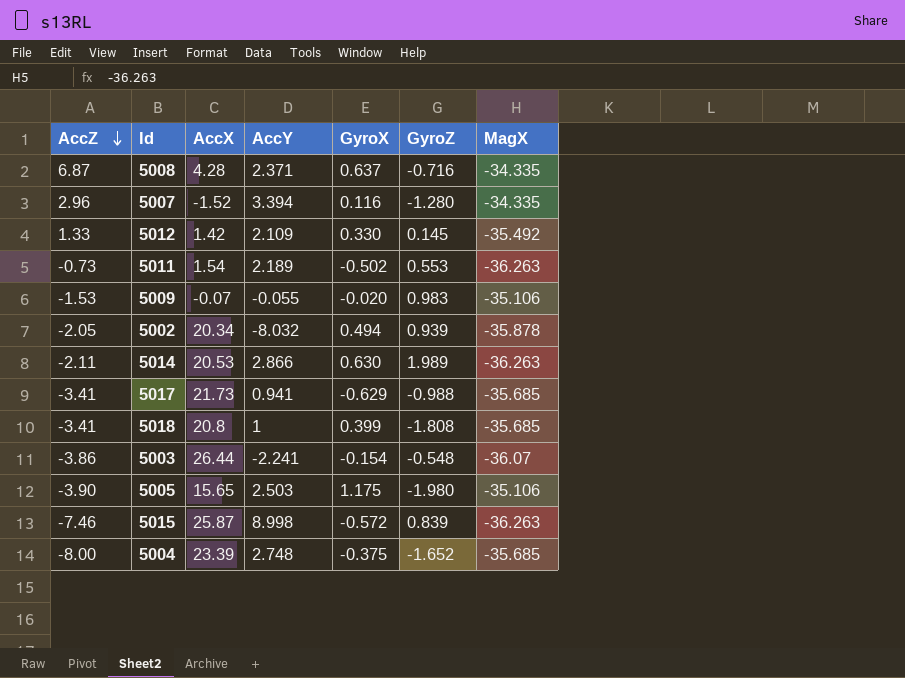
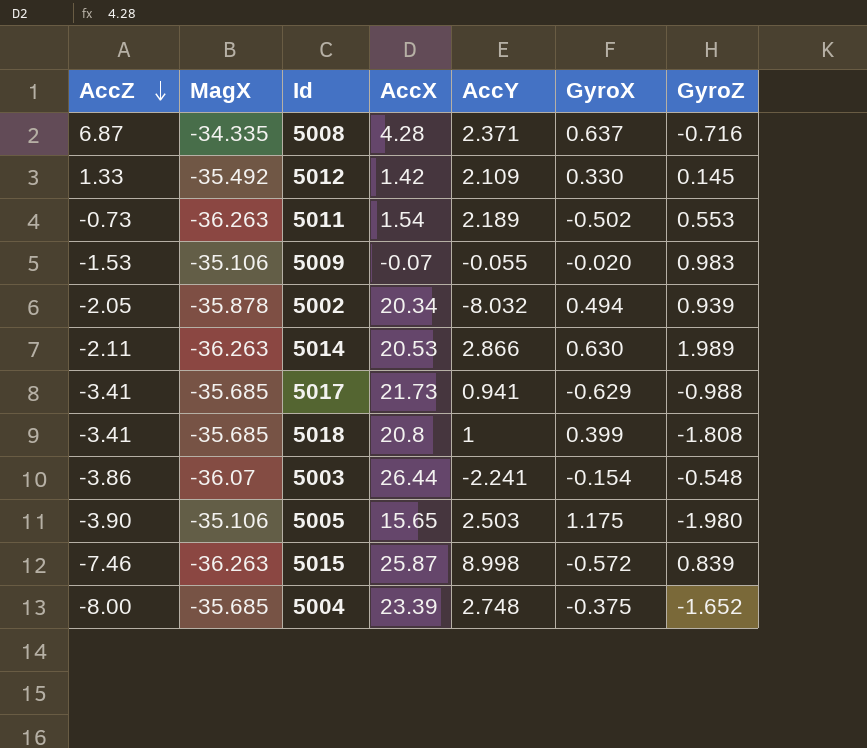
column MagX | position: 7 -> 2
row 5007: 2.96 | -1.52 | 3.394 | 0.116 | -1.280 | -34.335 -> none

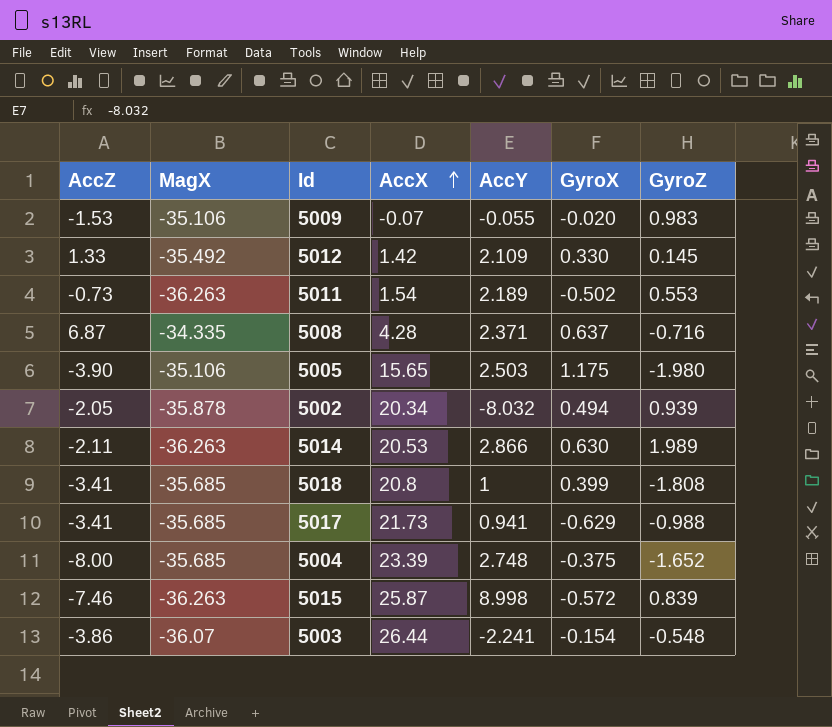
row order: AccZ descending -> AccX ascending

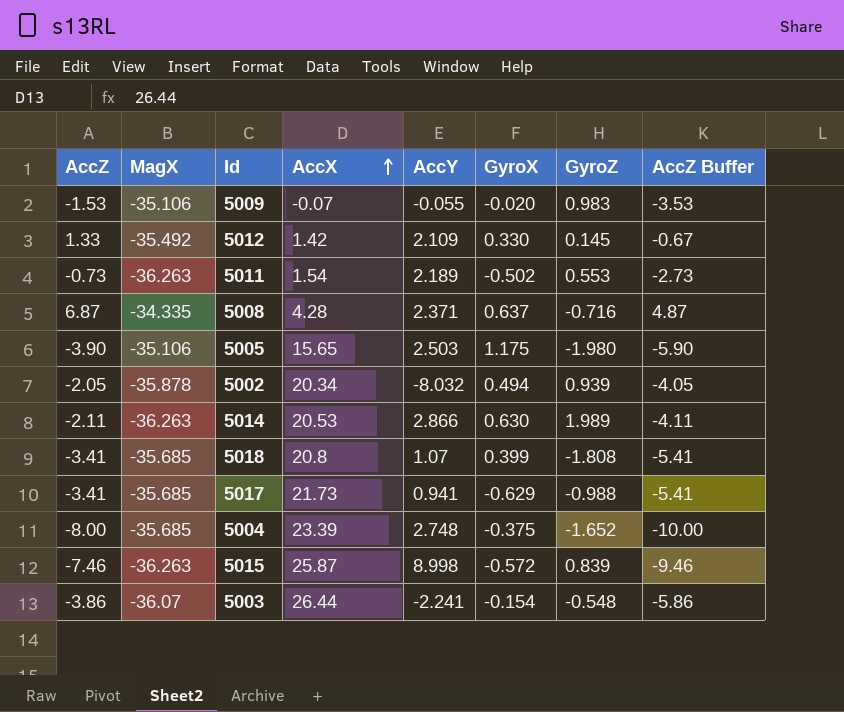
column AccZ Buffer | formula: none -> [AccZ] - 2
5018 | AccY: 1 -> 1.07

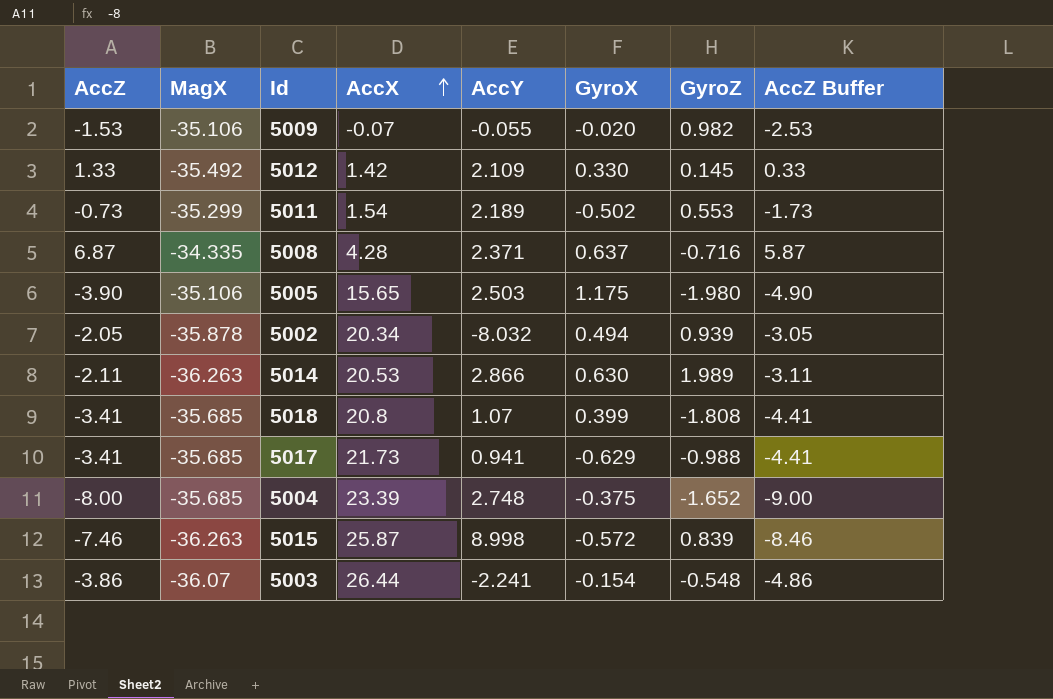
column AccZ Buffer | formula: [AccZ] - 2 -> [AccZ] - 1
5009 | GyroZ: 0.983 -> 0.982
5011 | MagX: -36.263 -> -35.299

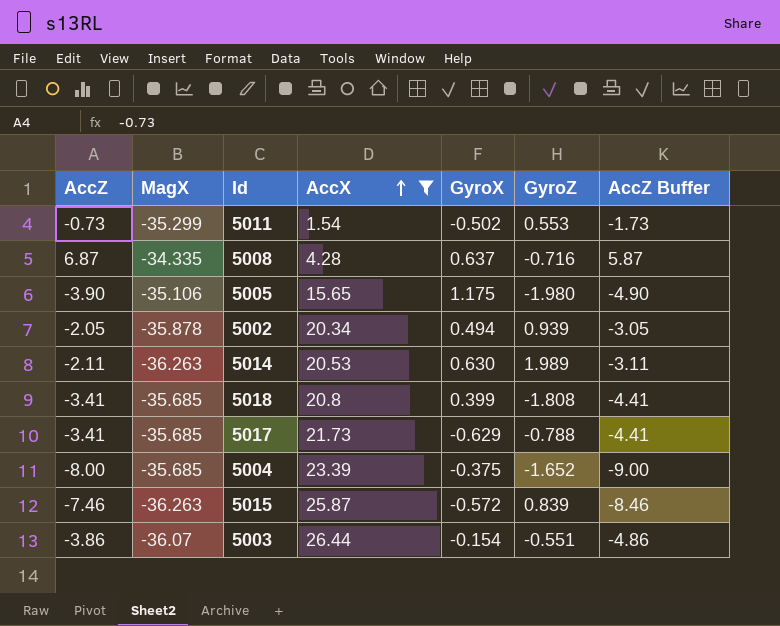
filter: none -> AccX >= 1.54
column AccY | position: 5 -> none
5017 | GyroZ: -0.988 -> -0.788
5003 | GyroZ: -0.548 -> -0.551

